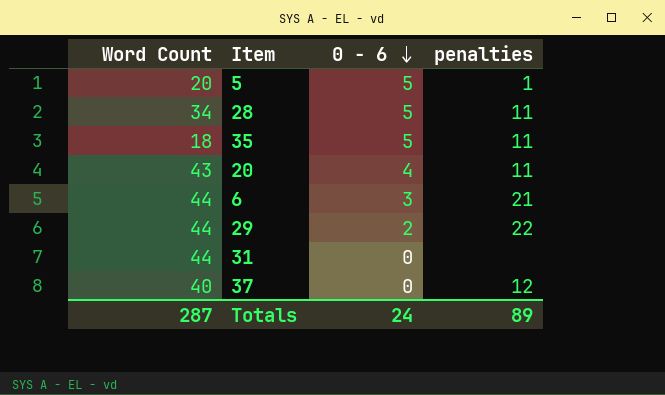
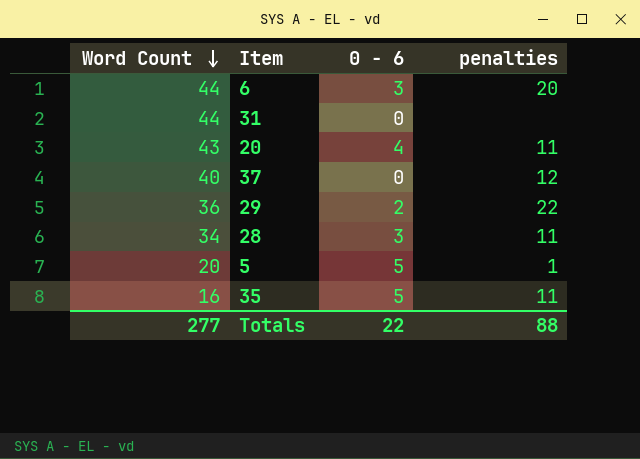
row order: 0 - 6 descending -> Word Count descending
6 | penalties: 21 -> 20
29 | Word Count: 44 -> 36
28 | 0 - 6: 5 -> 3
35 | Word Count: 18 -> 16
Totals | Word Count: 287 -> 277
Totals | 0 - 6: 24 -> 22
Totals | penalties: 89 -> 88

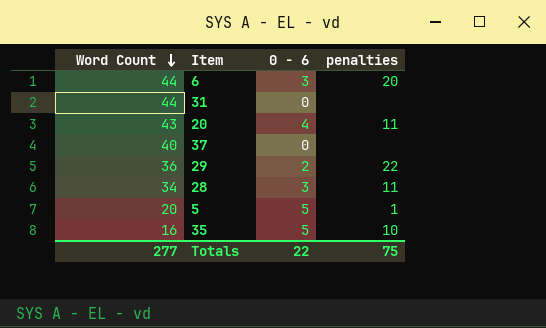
37 | penalties: 12 -> none
35 | penalties: 11 -> 10
Totals | penalties: 88 -> 75

